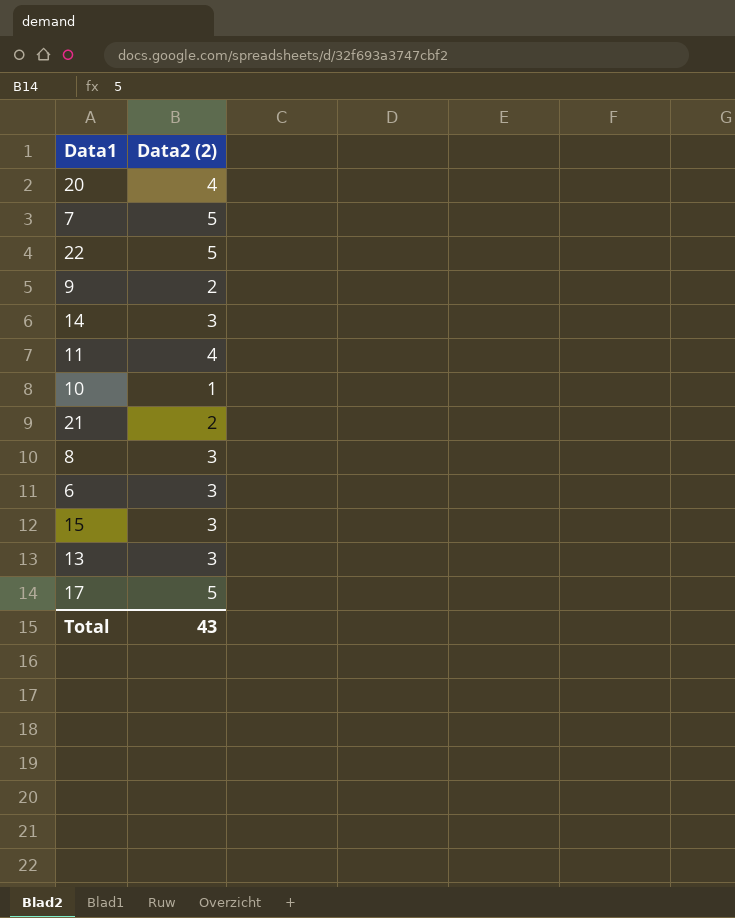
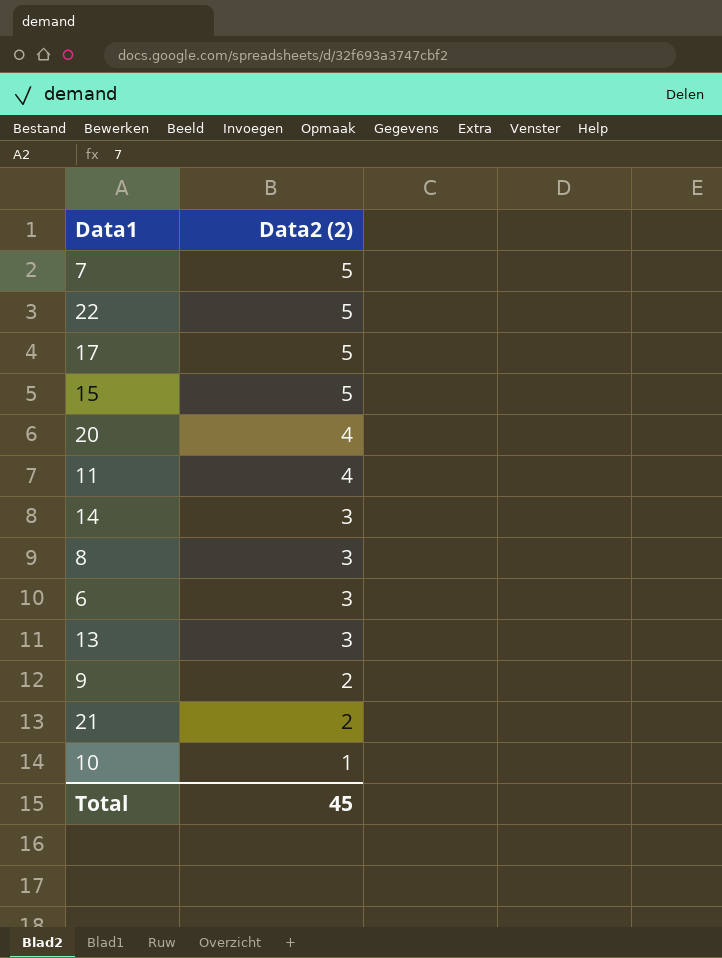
row order: none -> Data2 (2) descending
15 | Data2 (2): 3 -> 5
Total | Data2 (2): 43 -> 45

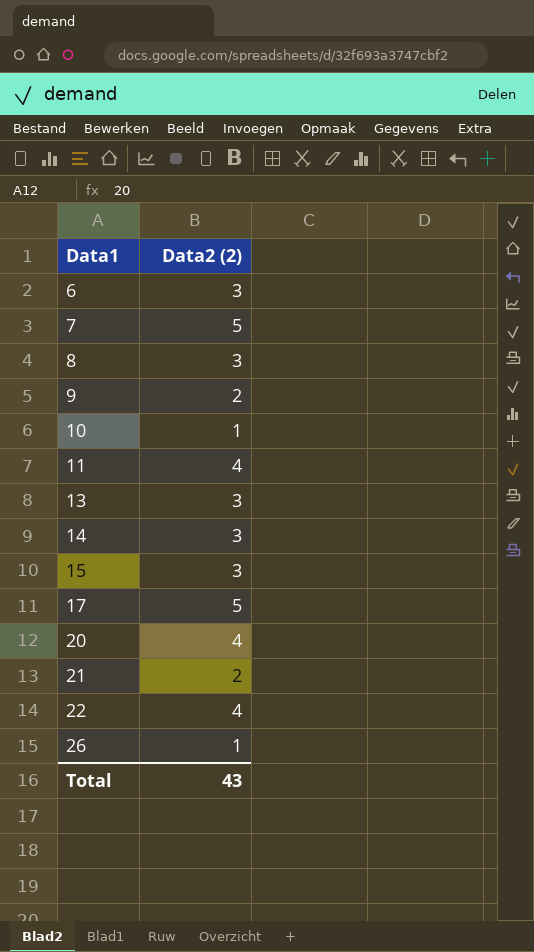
row order: Data2 (2) descending -> Data1 ascending
15 | Data2 (2): 5 -> 3
22 | Data2 (2): 5 -> 4
row 26: none -> 1
Total | Data2 (2): 45 -> 43

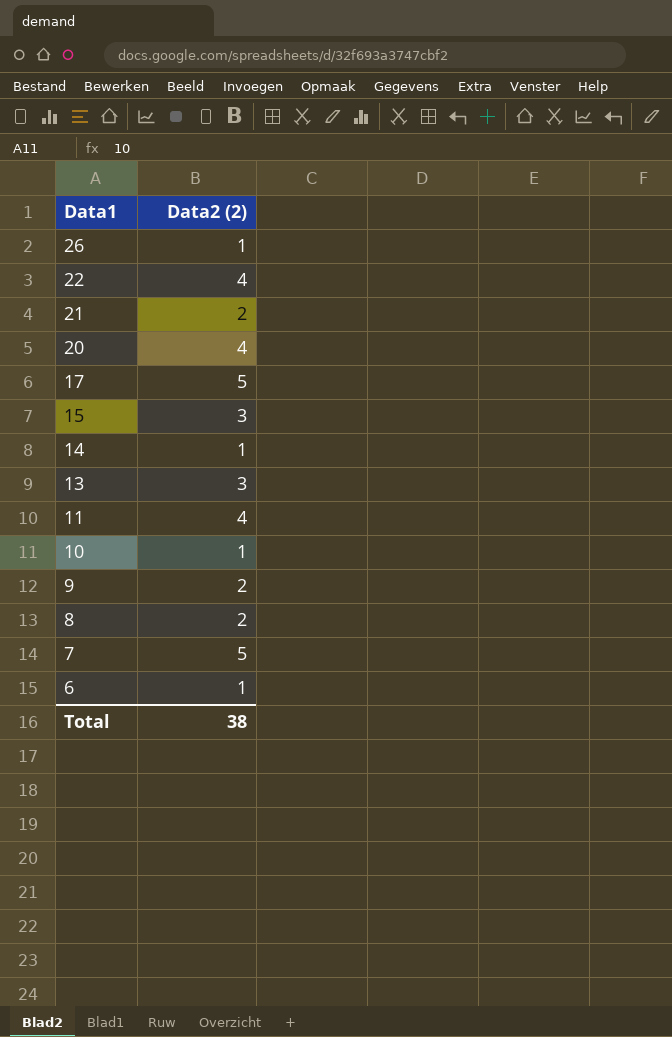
row order: Data1 ascending -> Data1 descending
14 | Data2 (2): 3 -> 1
8 | Data2 (2): 3 -> 2
6 | Data2 (2): 3 -> 1
Total | Data2 (2): 43 -> 38

